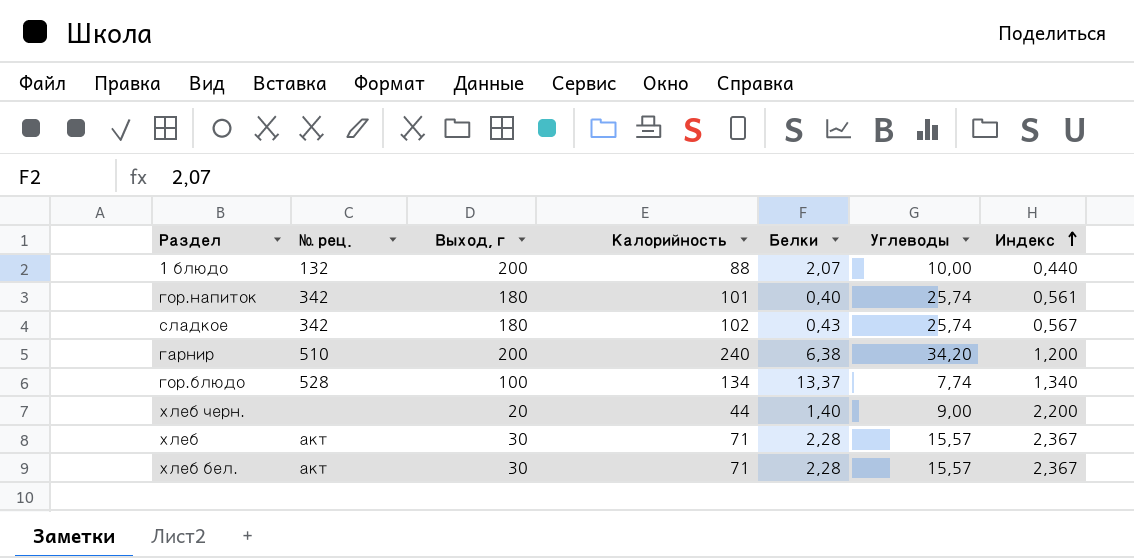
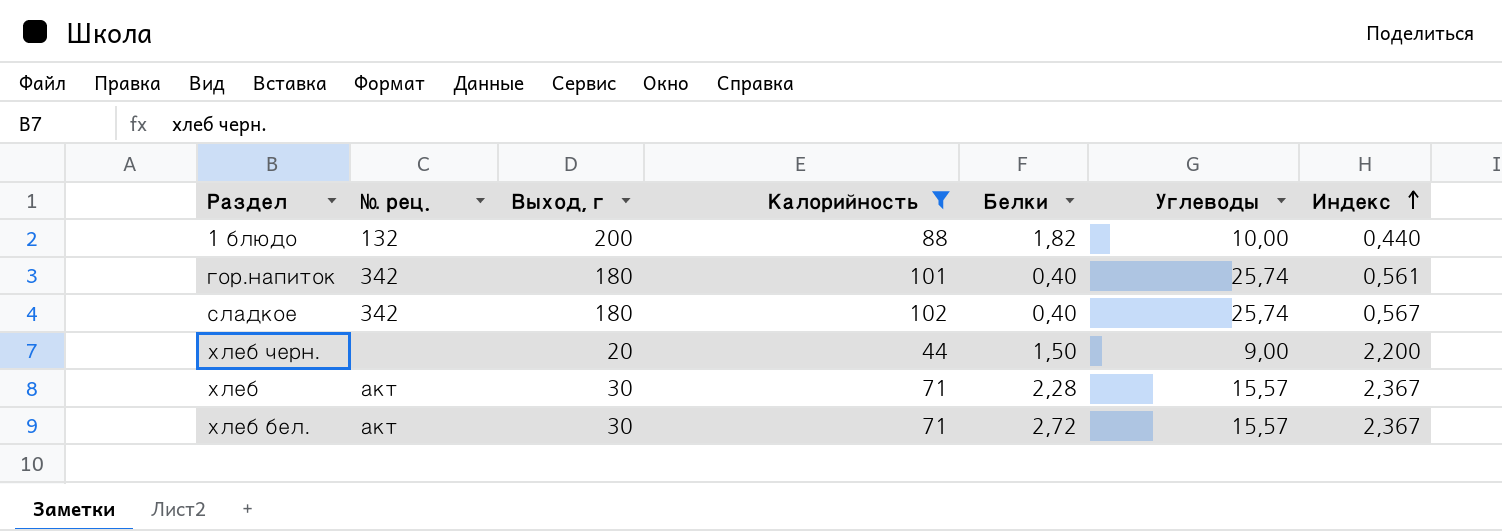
filter: none -> Калорийность <= 102
1 блюдо | Белки: 2,07 -> 1,82
сладкое | Белки: 0,43 -> 0,40
хлеб черн. | Белки: 1,40 -> 1,50
хлеб бел. | Белки: 2,28 -> 2,72

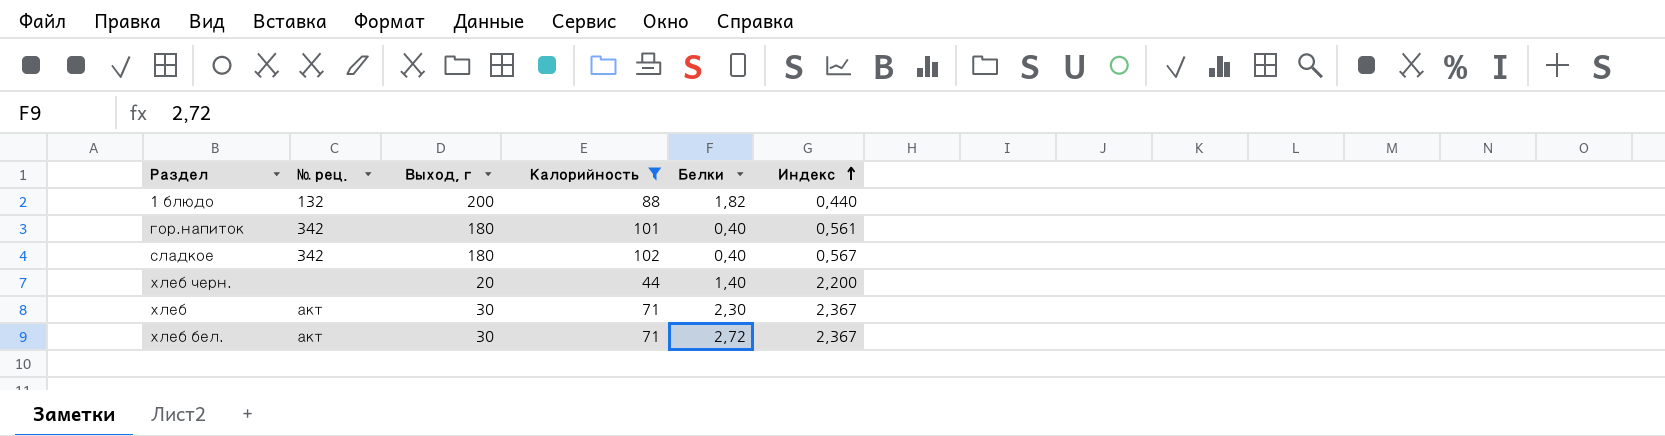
column Углеводы | position: 6 -> none
хлеб черн. | Белки: 1,50 -> 1,40
хлеб | Белки: 2,28 -> 2,30

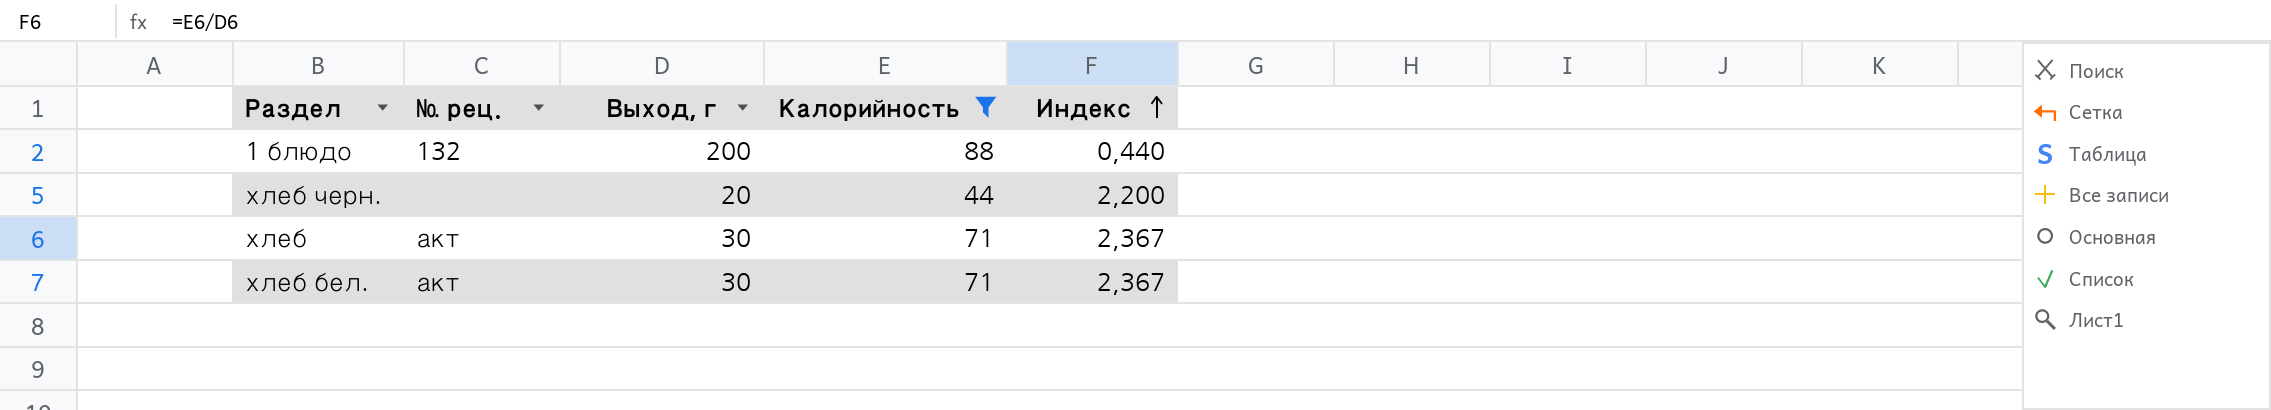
column Белки | position: 5 -> none
row гор.напиток: 342 | 180 | 101 | 0,40 | 0,561 -> none
row сладкое: 342 | 180 | 102 | 0,40 | 0,567 -> none

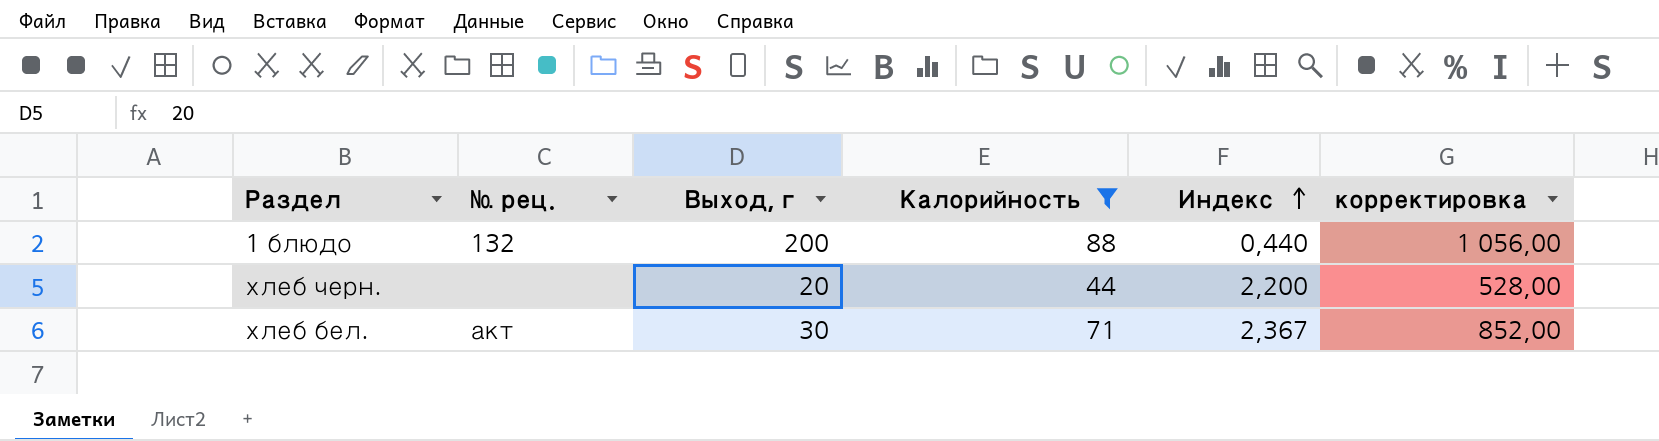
column корректировка | formula: none -> [Калорийность] * 12
row хлеб: акт | 30 | 71 | 2,367 -> none

